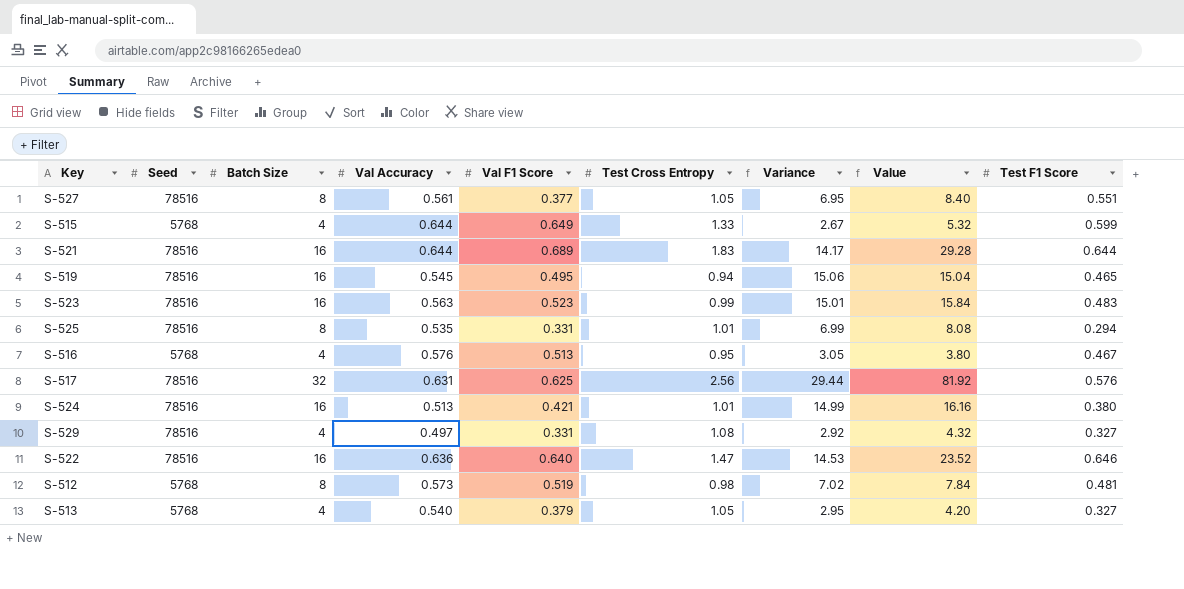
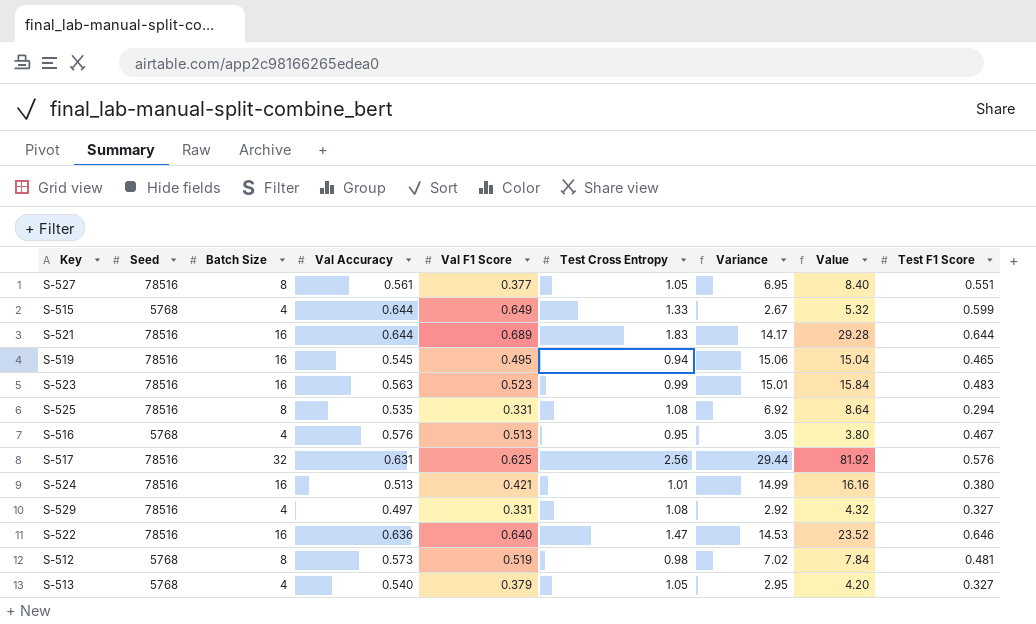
S-525 | Test Cross Entropy: 1.01 -> 1.08
S-525 | Variance: 6.99 -> 6.92
S-525 | Value: 8.08 -> 8.64

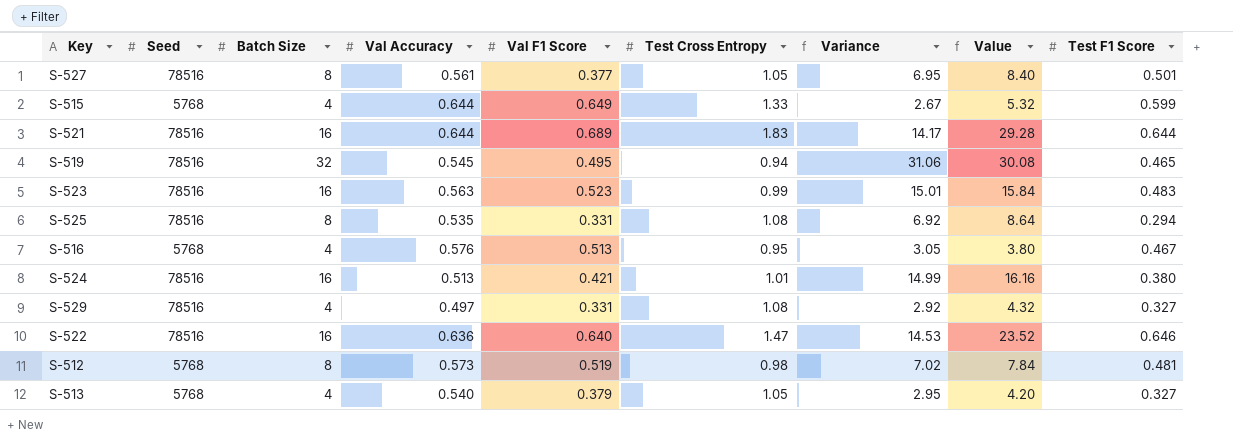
row S-517: 78516 | 32 | 0.631 | 0.625 | 2.56 | 29.44 | 81.92 | 0.576 -> none
S-527 | Test F1 Score: 0.551 -> 0.501
S-519 | Batch Size: 16 -> 32
S-519 | Variance: 15.06 -> 31.06
S-519 | Value: 15.04 -> 30.08

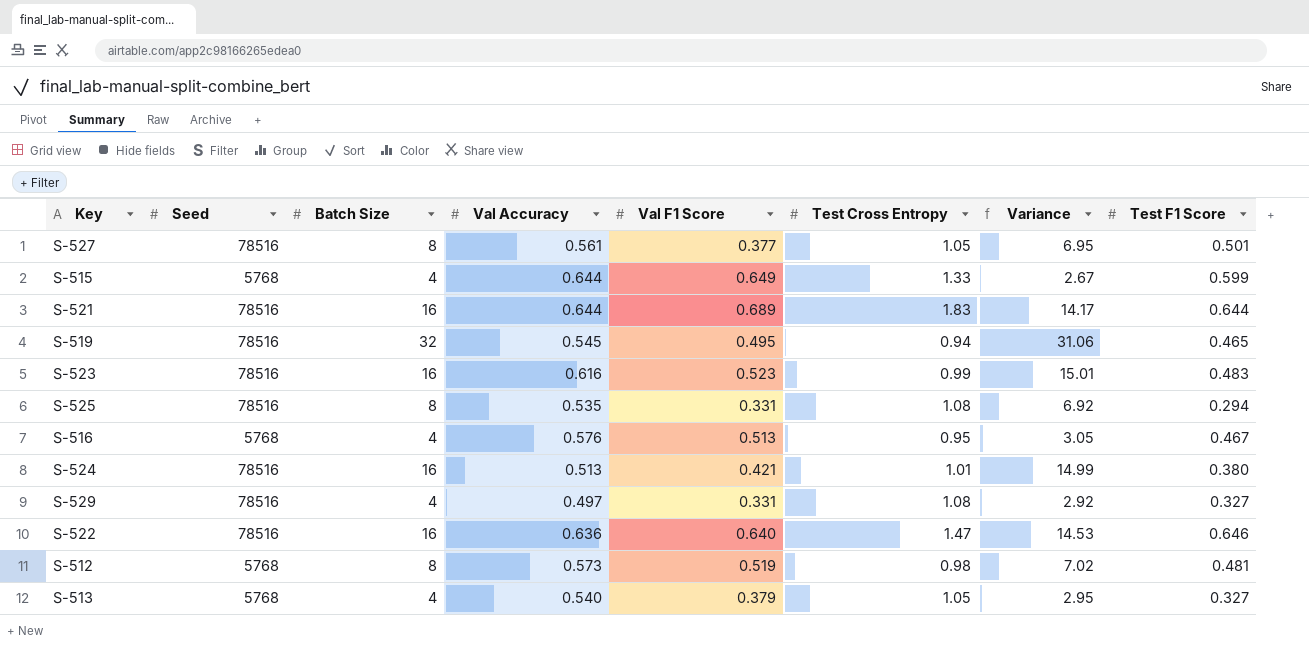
column Value | formula: [Batch Size] * [Test Cross Entropy] -> none
S-523 | Val Accuracy: 0.563 -> 0.616

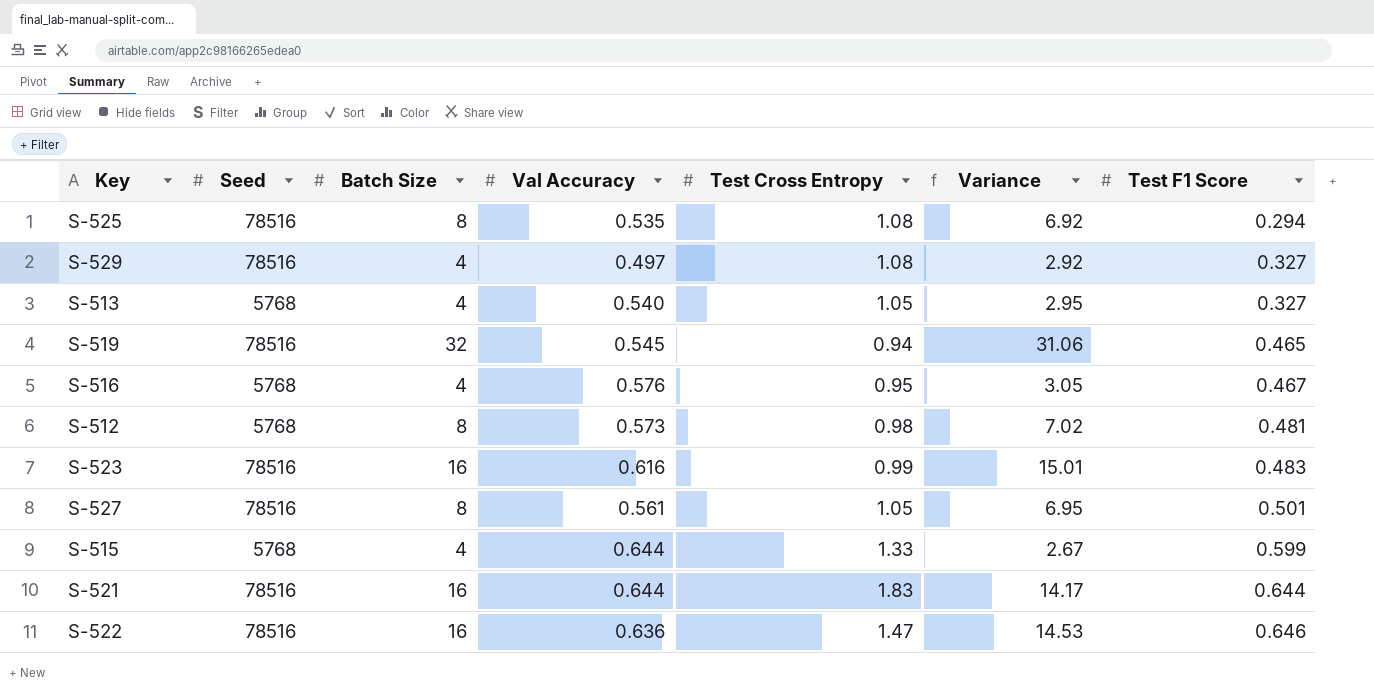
row order: none -> Test F1 Score ascending
column Val F1 Score | position: 5 -> none
row S-524: 78516 | 16 | 0.513 | 0.421 | 1.01 | 14.99 | 0.380 -> none

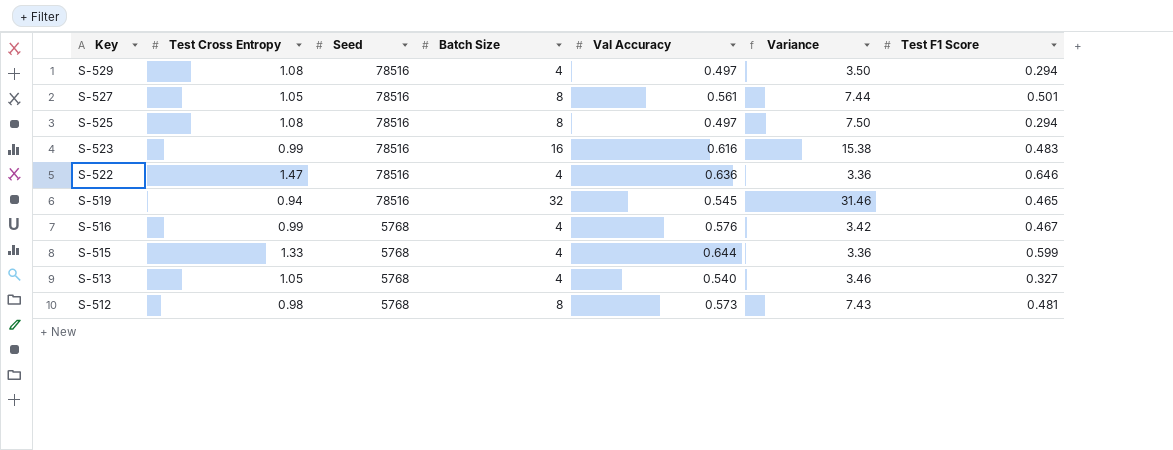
row order: Test F1 Score ascending -> Key descending
column Test Cross Entropy | position: 5 -> 2
column Variance | formula: [Batch Size] - [Test Cross Entropy] -> [Batch Size] - [Val Accuracy]
row S-521: 78516 | 16 | 0.644 | 1.83 | 14.17 | 0.644 -> none
S-529 | Test F1 Score: 0.327 -> 0.294
S-525 | Val Accuracy: 0.535 -> 0.497
S-522 | Batch Size: 16 -> 4
S-516 | Test Cross Entropy: 0.95 -> 0.99

